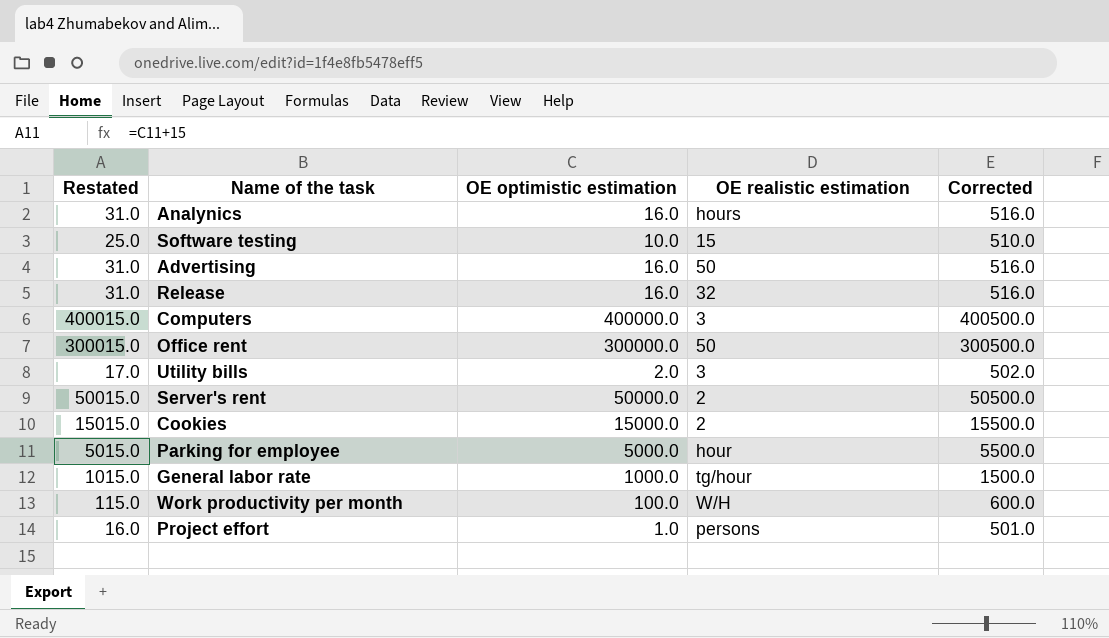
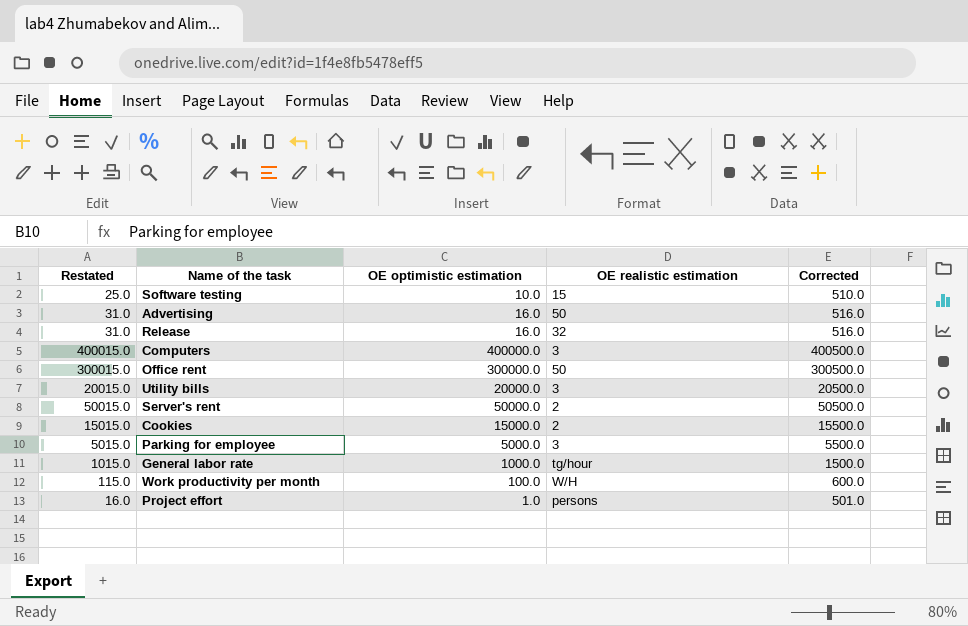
row Analynics: 31.0 | 16.0 | hours | 516.0 -> none
Utility bills | Restated: 17.0 -> 20015.0
Utility bills | OE optimistic estimation: 2.0 -> 20000.0
Utility bills | Corrected: 502.0 -> 20500.0
Parking for employee | OE realistic estimation: hour -> 3

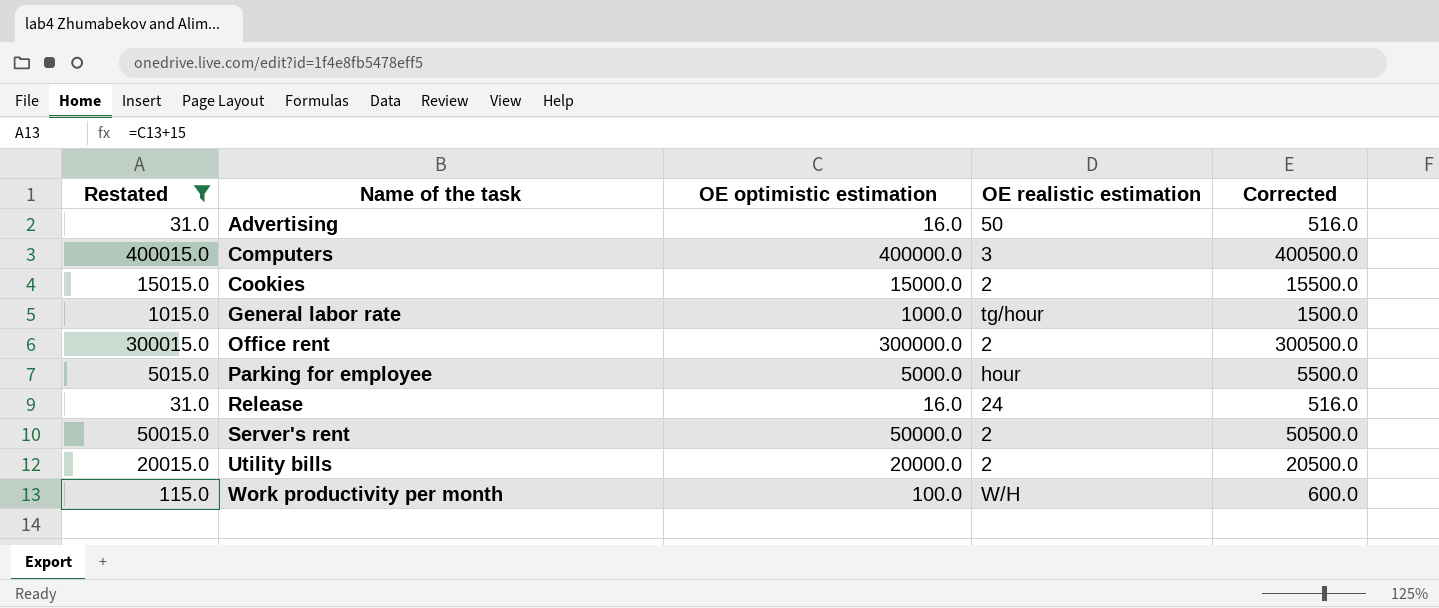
filter: none -> Restated >= 31.0
row order: none -> Name of the task ascending
Office rent | OE realistic estimation: 50 -> 2
Parking for employee | OE realistic estimation: 3 -> hour
Release | OE realistic estimation: 32 -> 24
Utility bills | OE realistic estimation: 3 -> 2

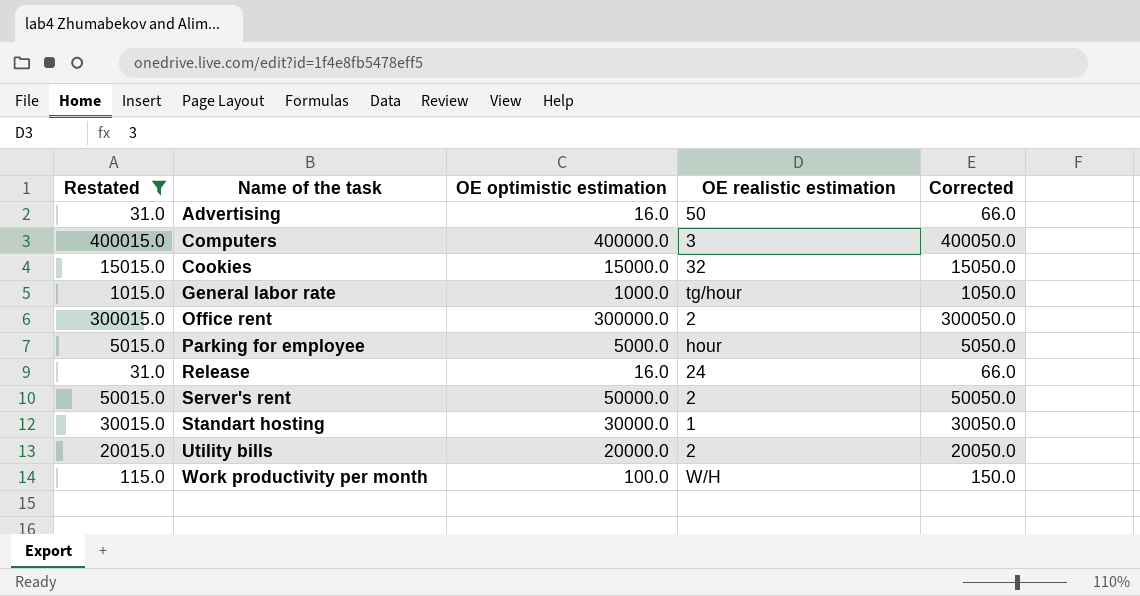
column Corrected | formula: [OE optimistic estimation] + 500 -> [OE optimistic estimation] + 50
Cookies | OE realistic estimation: 2 -> 32
row Standart hosting: none -> 30015.0 | 30000.0 | 1 | 30050.0

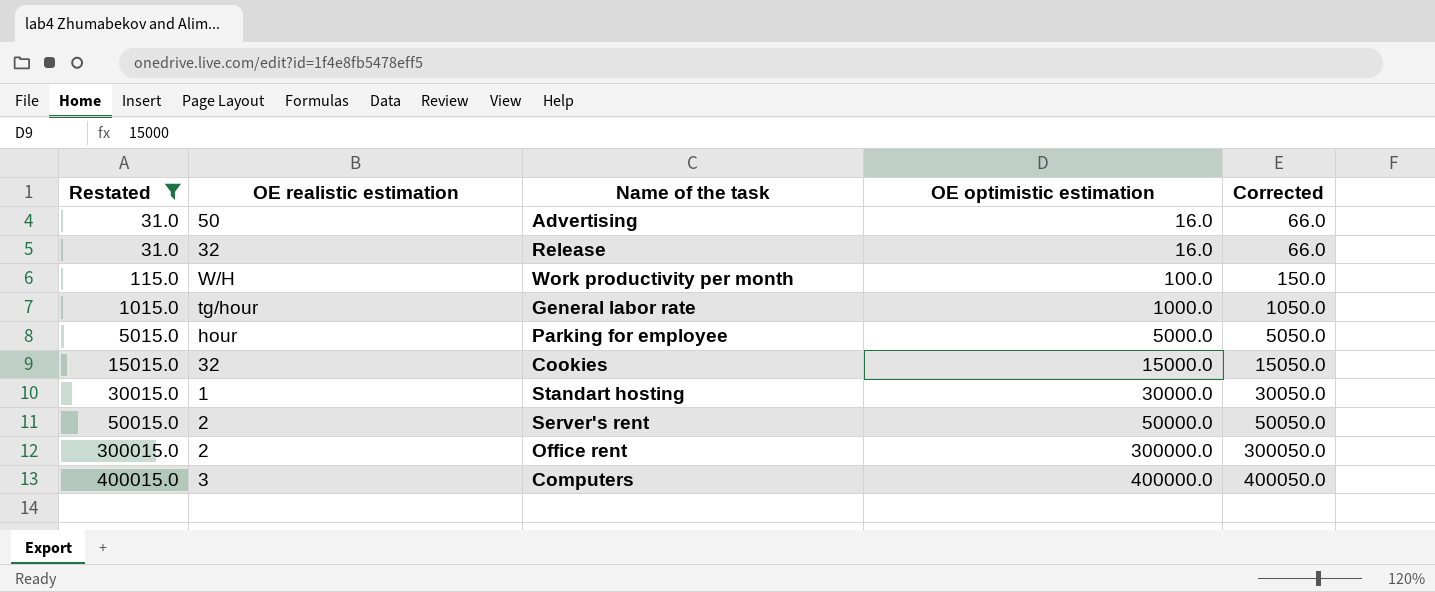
row order: Name of the task ascending -> Restated ascending
column OE realistic estimation | position: 4 -> 2
row Utility bills: 20015.0 | 20000.0 | 2 | 20050.0 -> none
Release | OE realistic estimation: 24 -> 32

